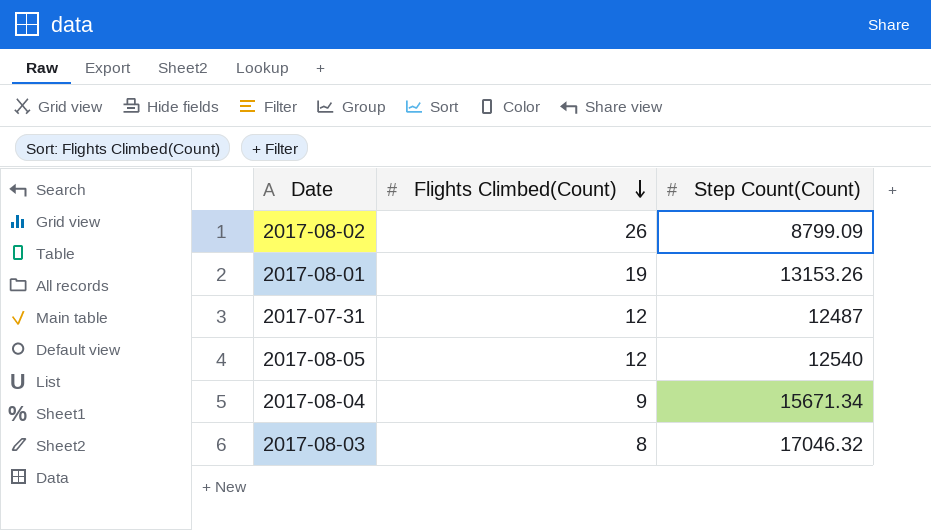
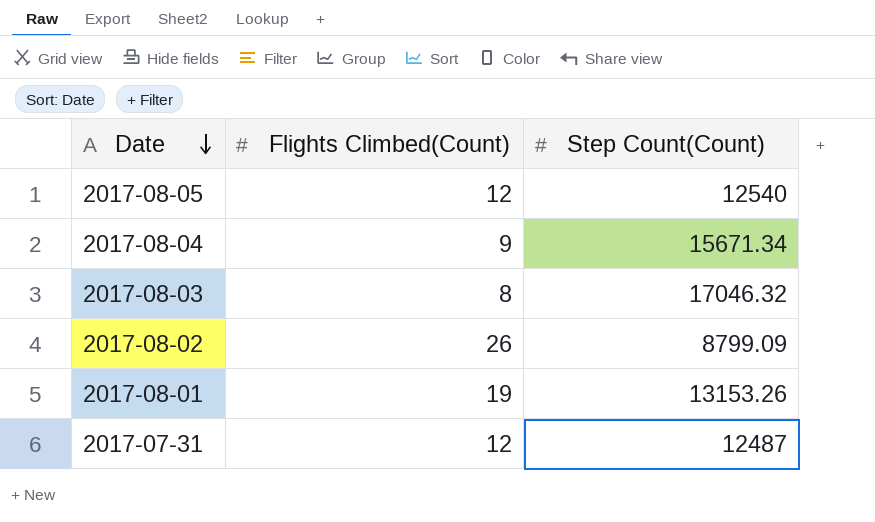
row order: Flights Climbed(Count) descending -> Date descending

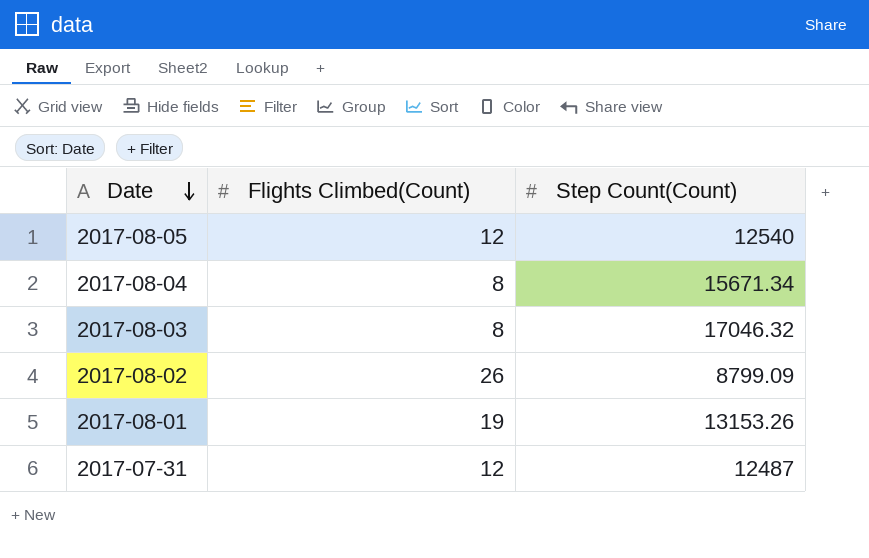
2017-08-04 | Flights Climbed(Count): 9 -> 8

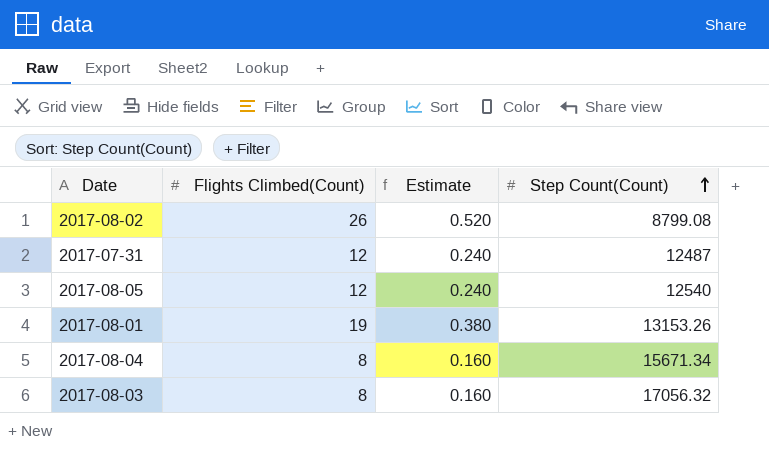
row order: Date descending -> Step Count(Count) ascending
column Estimate | formula: none -> [Flights Climbed(Count)] * 0.02
2017-08-02 | Step Count(Count): 8799.09 -> 8799.08
2017-08-03 | Step Count(Count): 17046.32 -> 17056.32

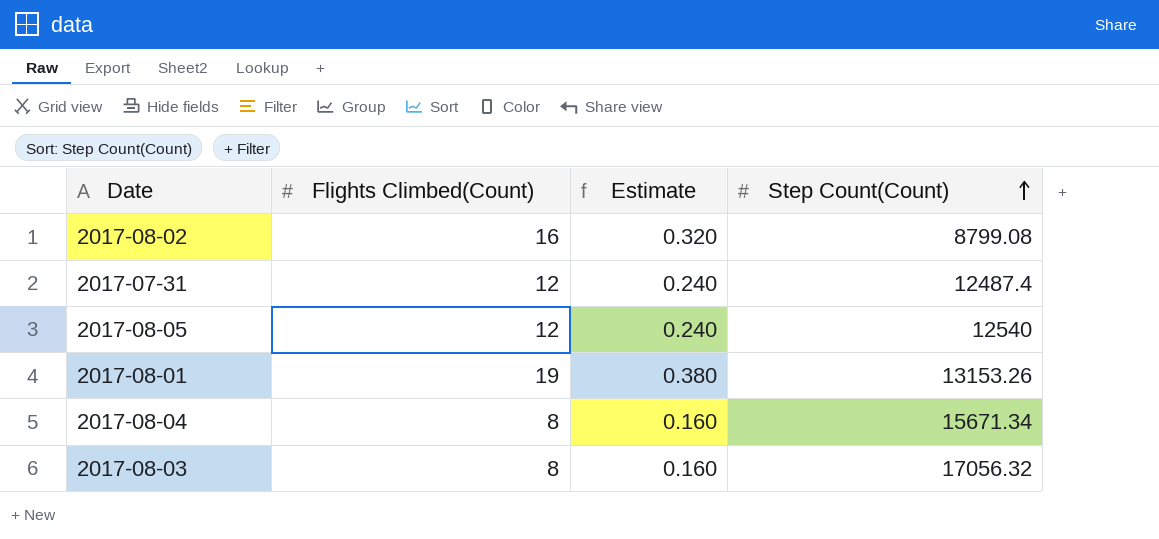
2017-08-02 | Flights Climbed(Count): 26 -> 16
2017-08-02 | Estimate: 0.520 -> 0.320
2017-07-31 | Step Count(Count): 12487 -> 12487.4

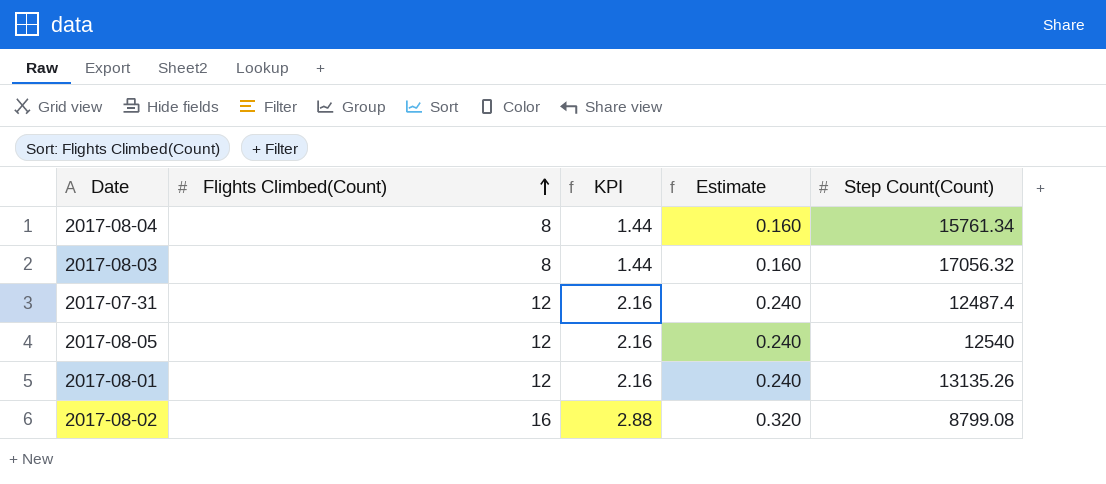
row order: Step Count(Count) ascending -> Flights Climbed(Count) ascending
column KPI | formula: none -> [Flights Climbed(Count)] * 0.18
2017-08-04 | Step Count(Count): 15671.34 -> 15761.34
2017-08-01 | Flights Climbed(Count): 19 -> 12
2017-08-01 | Estimate: 0.380 -> 0.240
2017-08-01 | Step Count(Count): 13153.26 -> 13135.26

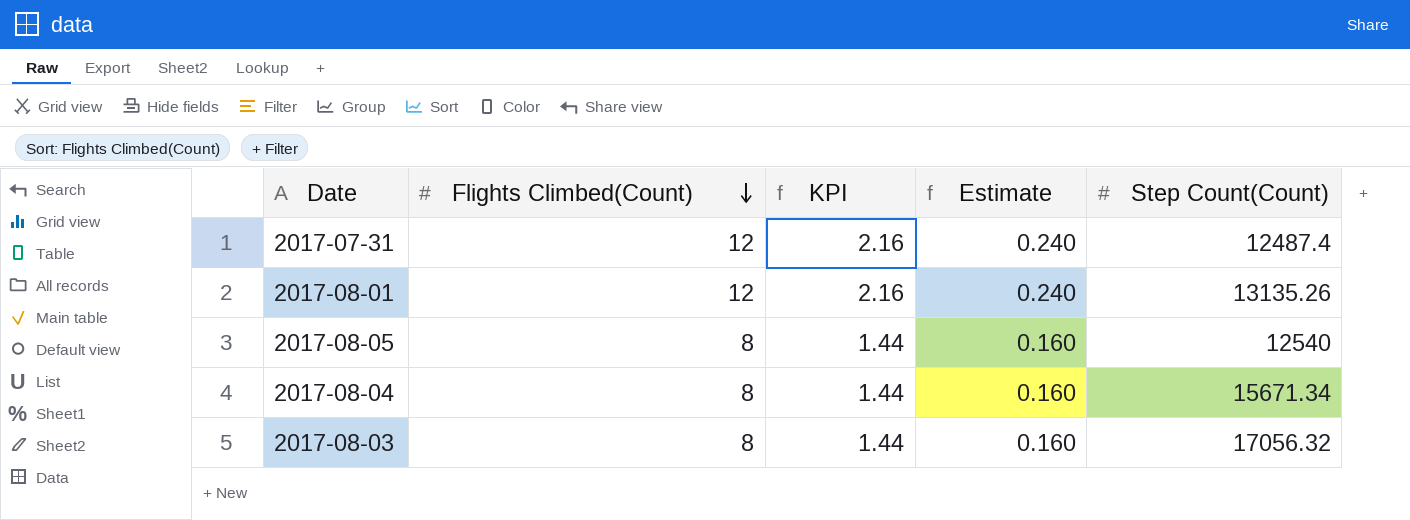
row order: Flights Climbed(Count) ascending -> Flights Climbed(Count) descending
row 2017-08-02: 16 | 2.88 | 0.320 | 8799.08 -> none
2017-08-05 | Flights Climbed(Count): 12 -> 8
2017-08-05 | KPI: 2.16 -> 1.44
2017-08-05 | Estimate: 0.240 -> 0.160
2017-08-04 | Step Count(Count): 15761.34 -> 15671.34

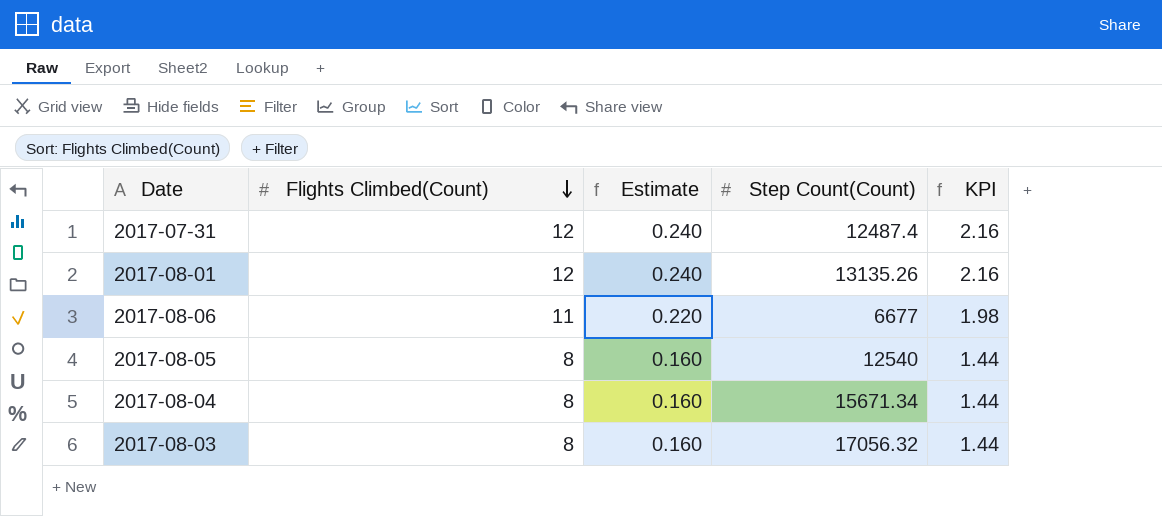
column KPI | position: 3 -> 5
row 2017-08-06: none -> 11 | 0.220 | 6677 | 1.98

